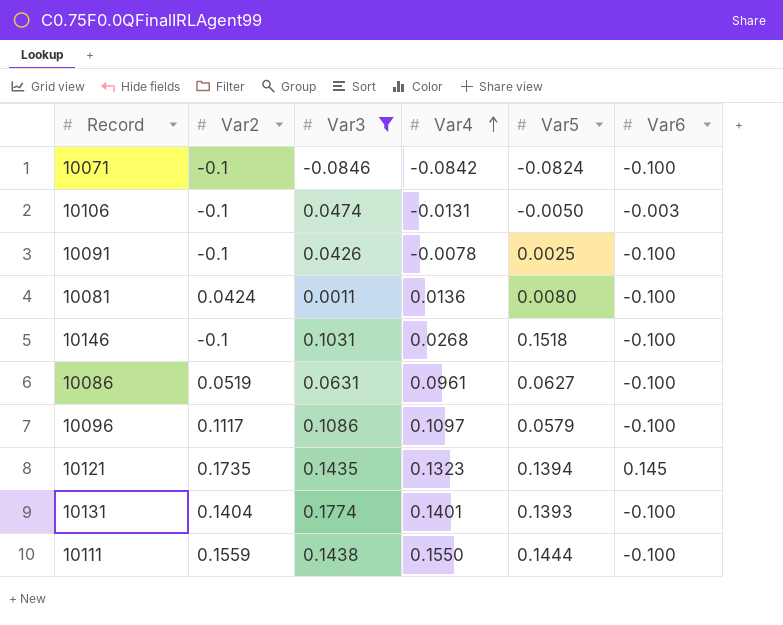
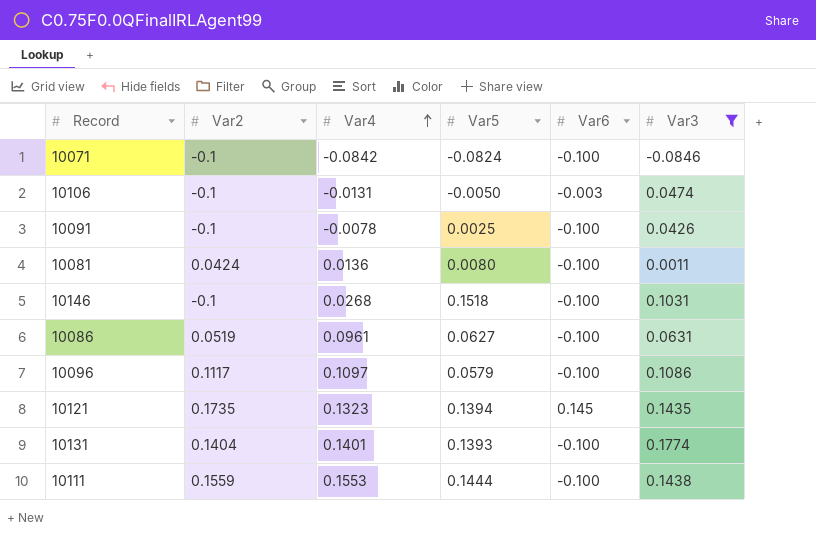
column Var3 | position: 3 -> 6
10111 | Var4: 0.1550 -> 0.1553

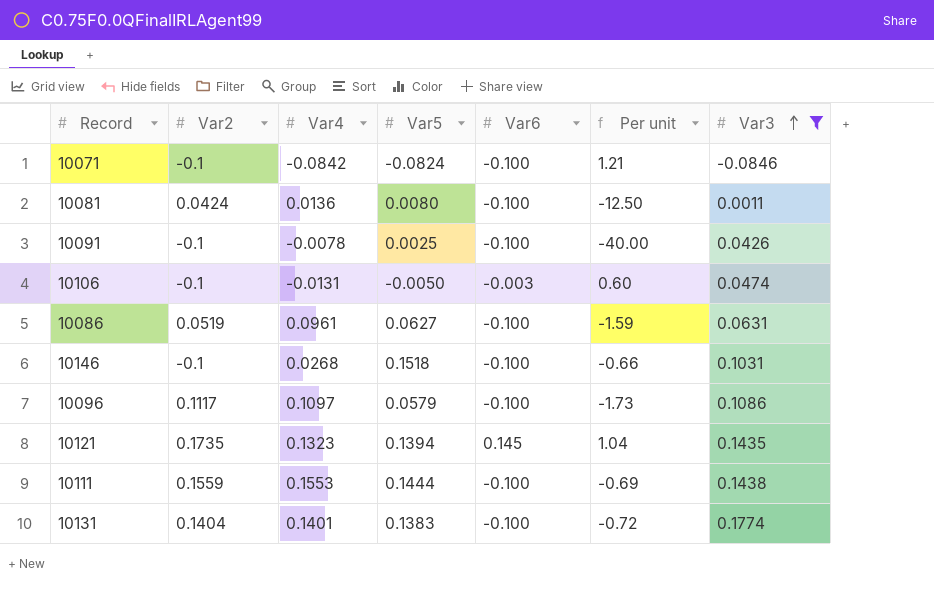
row order: Var4 ascending -> Var3 ascending
column Per unit | formula: none -> [Var6] / [Var5]
10131 | Var5: 0.1393 -> 0.1383

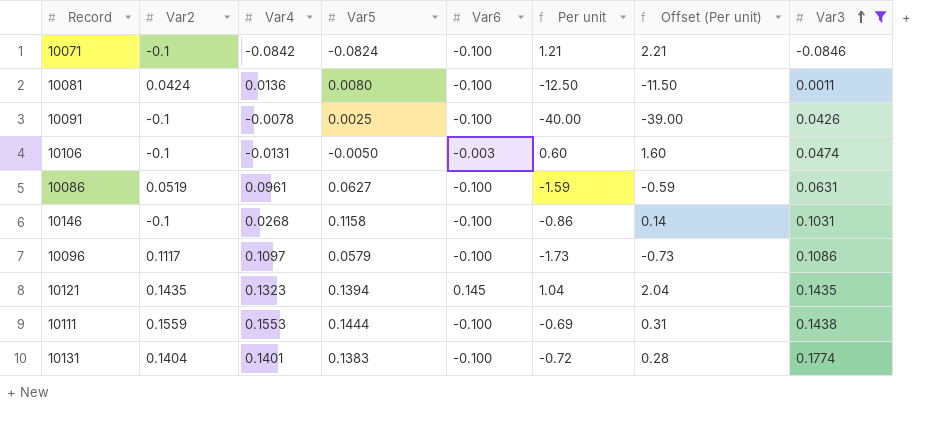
column Offset (Per unit) | formula: none -> [Per unit] + 1
10146 | Var5: 0.1518 -> 0.1158
10146 | Per unit: -0.66 -> -0.86
10121 | Var2: 0.1735 -> 0.1435

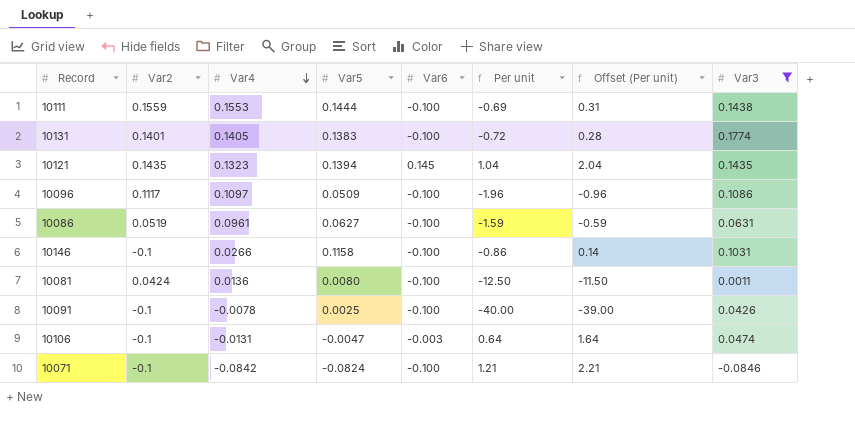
row order: Var3 ascending -> Var4 descending
10131 | Var2: 0.1404 -> 0.1401
10131 | Var4: 0.1401 -> 0.1405
10096 | Var5: 0.0579 -> 0.0509
10096 | Per unit: -1.73 -> -1.96
10096 | Offset (Per unit): -0.73 -> -0.96
10146 | Var4: 0.0268 -> 0.0266
10106 | Var5: -0.0050 -> -0.0047
10106 | Per unit: 0.60 -> 0.64
10106 | Offset (Per unit): 1.60 -> 1.64

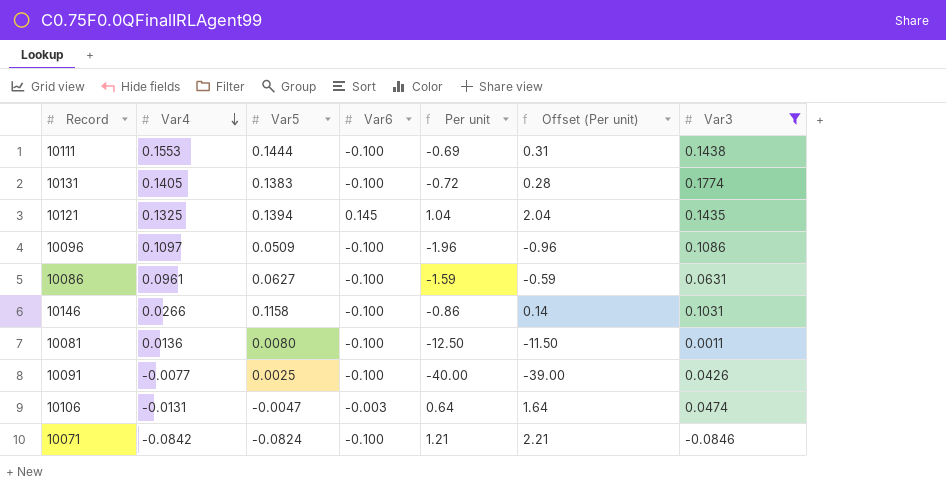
column Var2 | position: 2 -> none
10121 | Var4: 0.1323 -> 0.1325
10091 | Var4: -0.0078 -> -0.0077

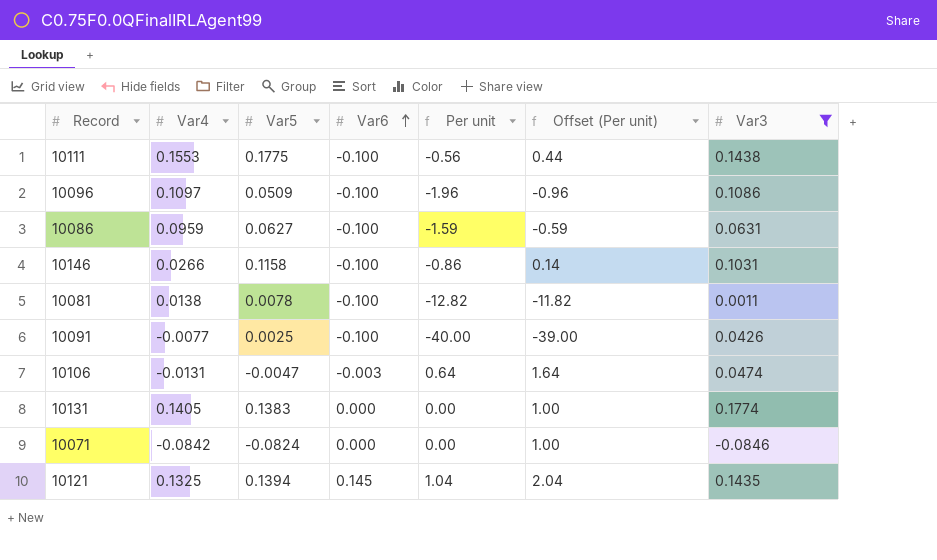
row order: Var4 descending -> Var6 ascending
10111 | Var5: 0.1444 -> 0.1775
10111 | Per unit: -0.69 -> -0.56
10111 | Offset (Per unit): 0.31 -> 0.44
10086 | Var4: 0.0961 -> 0.0959
10081 | Var4: 0.0136 -> 0.0138
10081 | Var5: 0.0080 -> 0.0078
10081 | Per unit: -12.50 -> -12.82
10081 | Offset (Per unit): -11.50 -> -11.82
10131 | Var6: -0.100 -> 0.000
10131 | Per unit: -0.72 -> 0.00
10131 | Offset (Per unit): 0.28 -> 1.00
10071 | Var6: -0.100 -> 0.000
10071 | Per unit: 1.21 -> 0.00
10071 | Offset (Per unit): 2.21 -> 1.00

